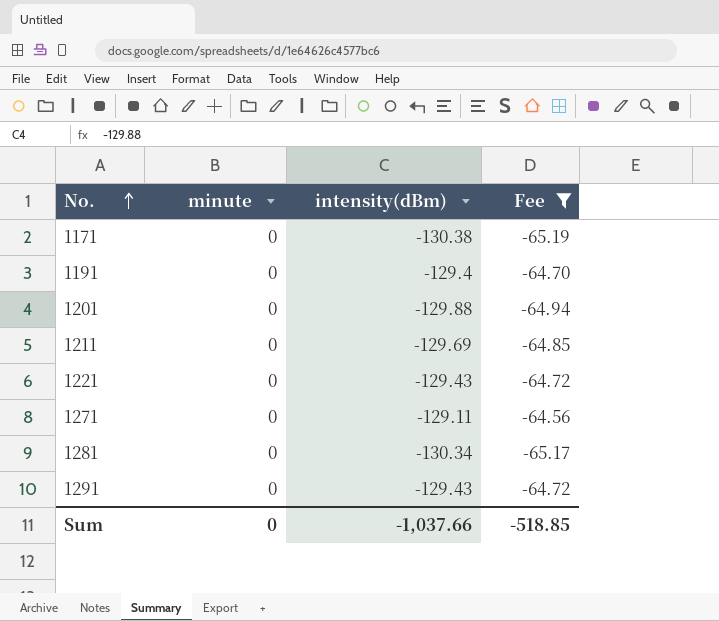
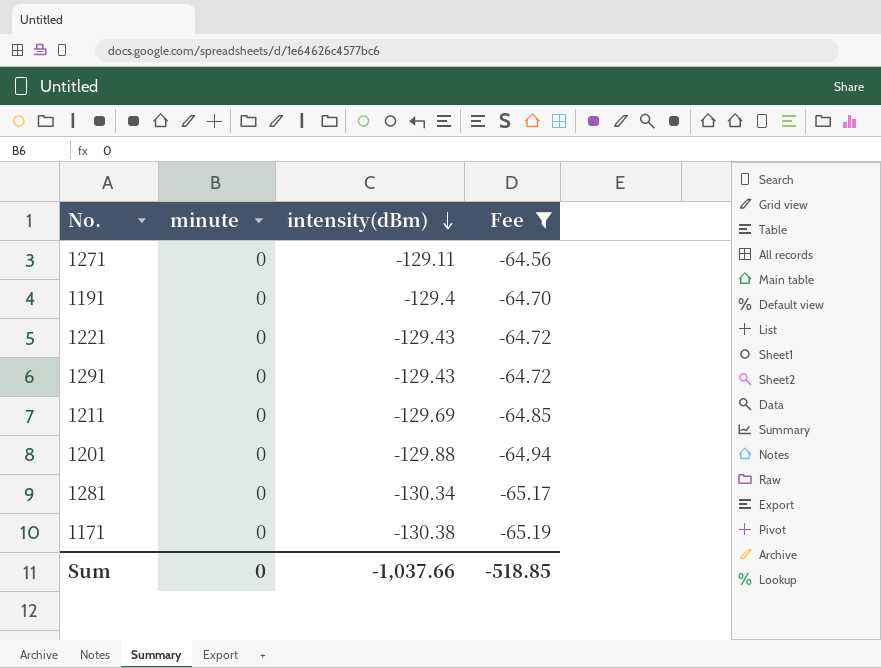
row order: No. ascending -> intensity(dBm) descending

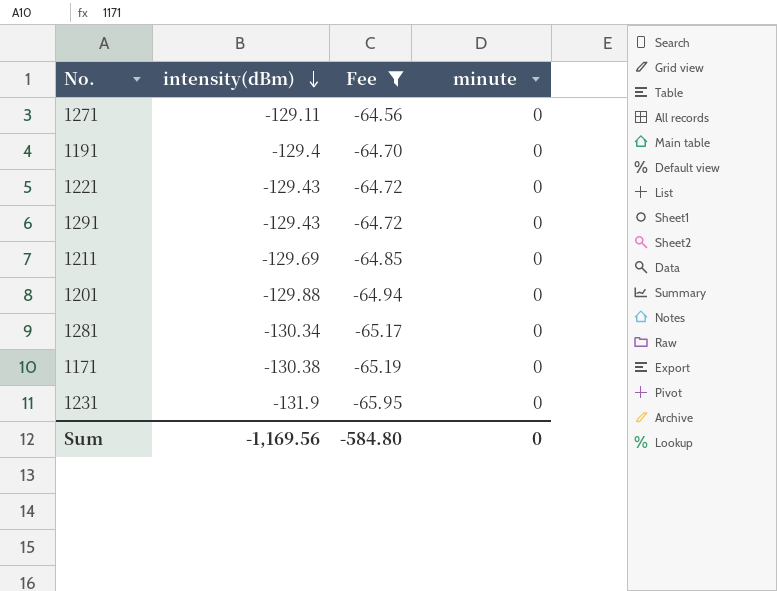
column minute | position: 2 -> 4
row 1231: none -> -131.9 | -65.95 | 0
Sum | intensity(dBm): -1,037.66 -> -1,169.56
Sum | Fee: -518.85 -> -584.80

